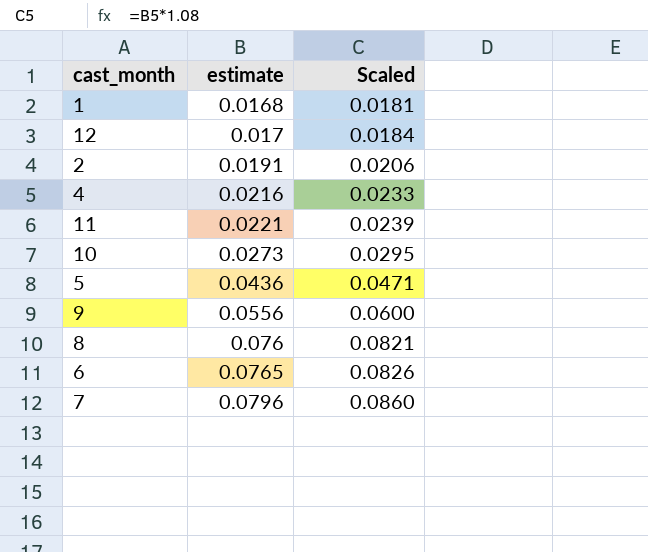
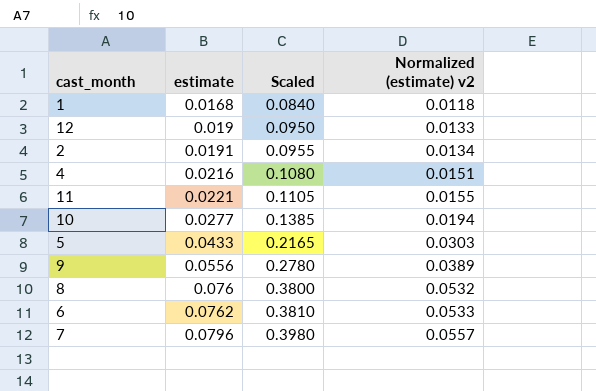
column Scaled | formula: [estimate] * 1.08 -> [estimate] * 5
column Normalized (estimate) v2 | formula: none -> [estimate] * 0.7
12 | estimate: 0.017 -> 0.019
10 | estimate: 0.0273 -> 0.0277
5 | estimate: 0.0436 -> 0.0433
6 | estimate: 0.0765 -> 0.0762

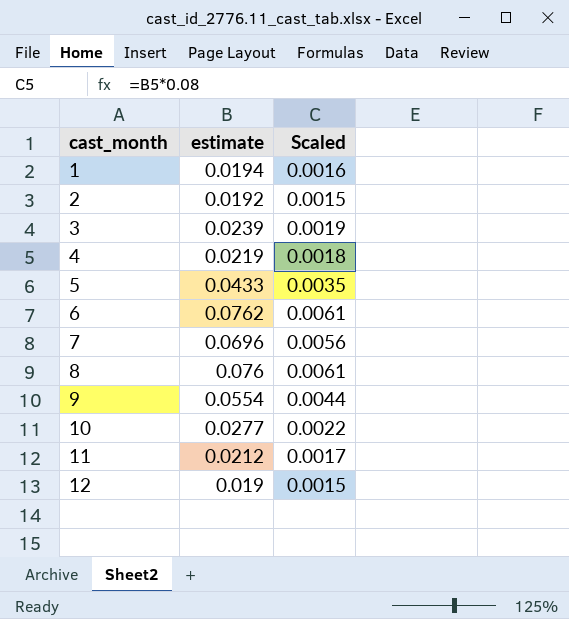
row order: estimate ascending -> cast_month ascending
column Normalized (estimate) v2 | formula: [estimate] * 0.7 -> none
column Scaled | formula: [estimate] * 5 -> [estimate] * 0.08
1 | estimate: 0.0168 -> 0.0194
2 | estimate: 0.0191 -> 0.0192
row 3: none -> 0.0239 | 0.0019
4 | estimate: 0.0216 -> 0.0219
7 | estimate: 0.0796 -> 0.0696
9 | estimate: 0.0556 -> 0.0554
11 | estimate: 0.0221 -> 0.0212

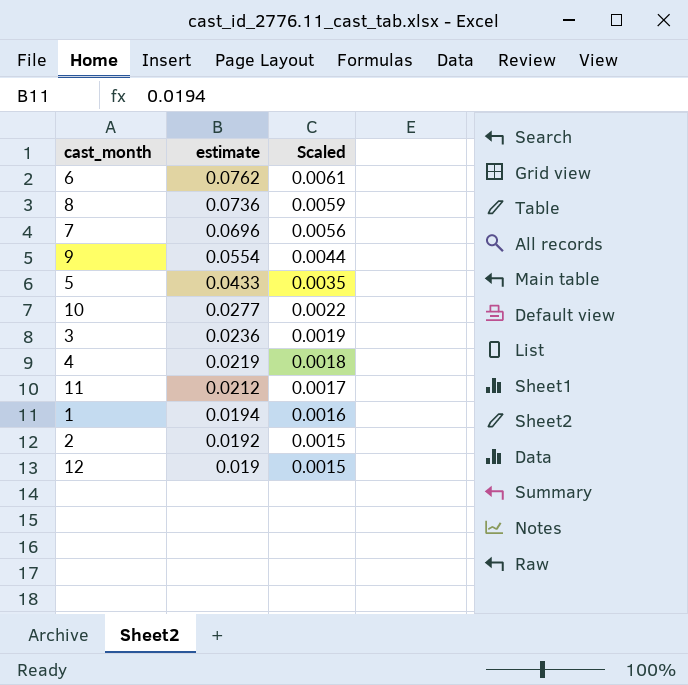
row order: cast_month ascending -> estimate descending
8 | estimate: 0.076 -> 0.0736
8 | Scaled: 0.0061 -> 0.0059
3 | estimate: 0.0239 -> 0.0236

